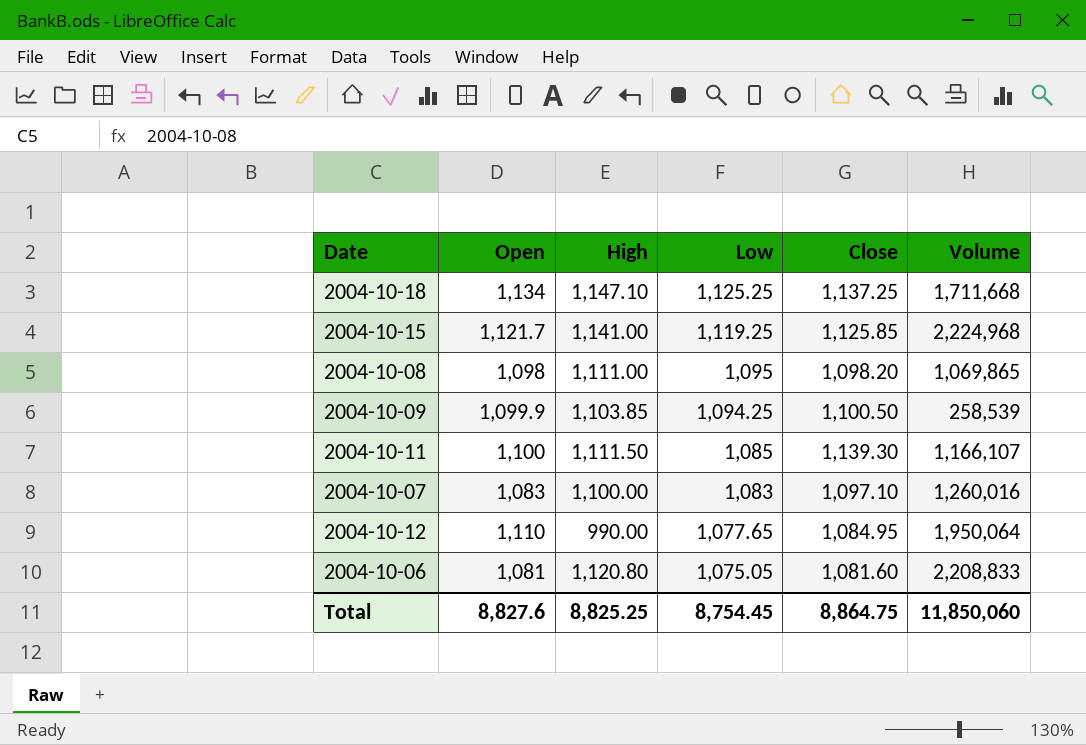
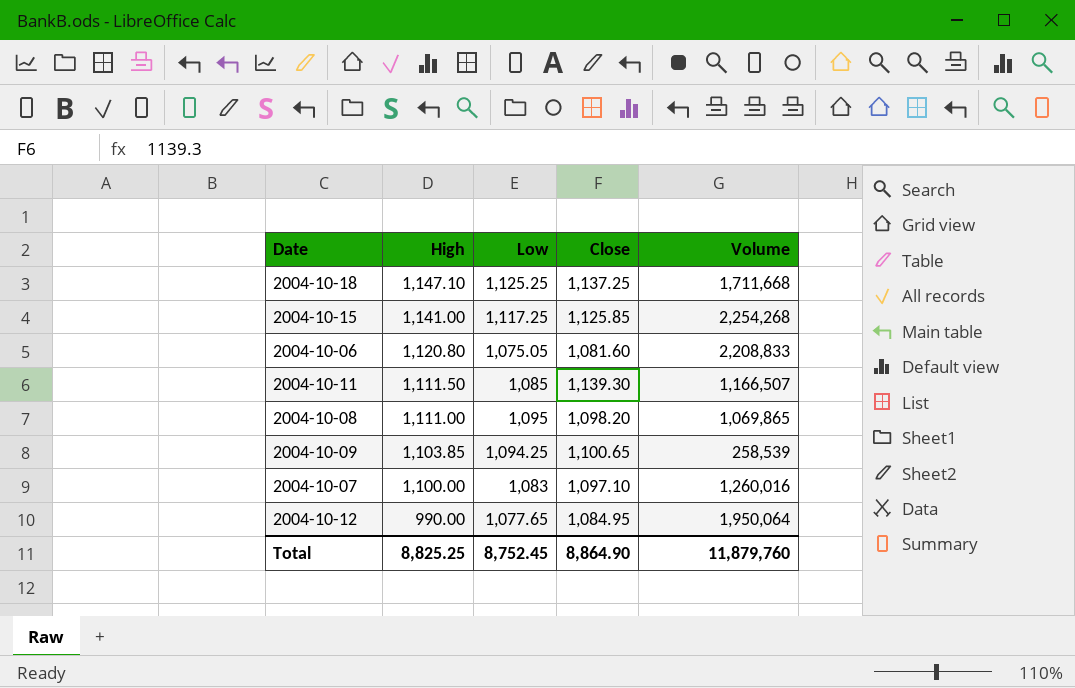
row order: Low descending -> High descending
column Open | position: 2 -> none
2004-10-15 | Low: 1,119.25 -> 1,117.25
2004-10-15 | Volume: 2,224,968 -> 2,254,268
2004-10-11 | Volume: 1,166,107 -> 1,166,507
2004-10-09 | Close: 1,100.50 -> 1,100.65
Total | Low: 8,754.45 -> 8,752.45
Total | Close: 8,864.75 -> 8,864.90
Total | Volume: 11,850,060 -> 11,879,760

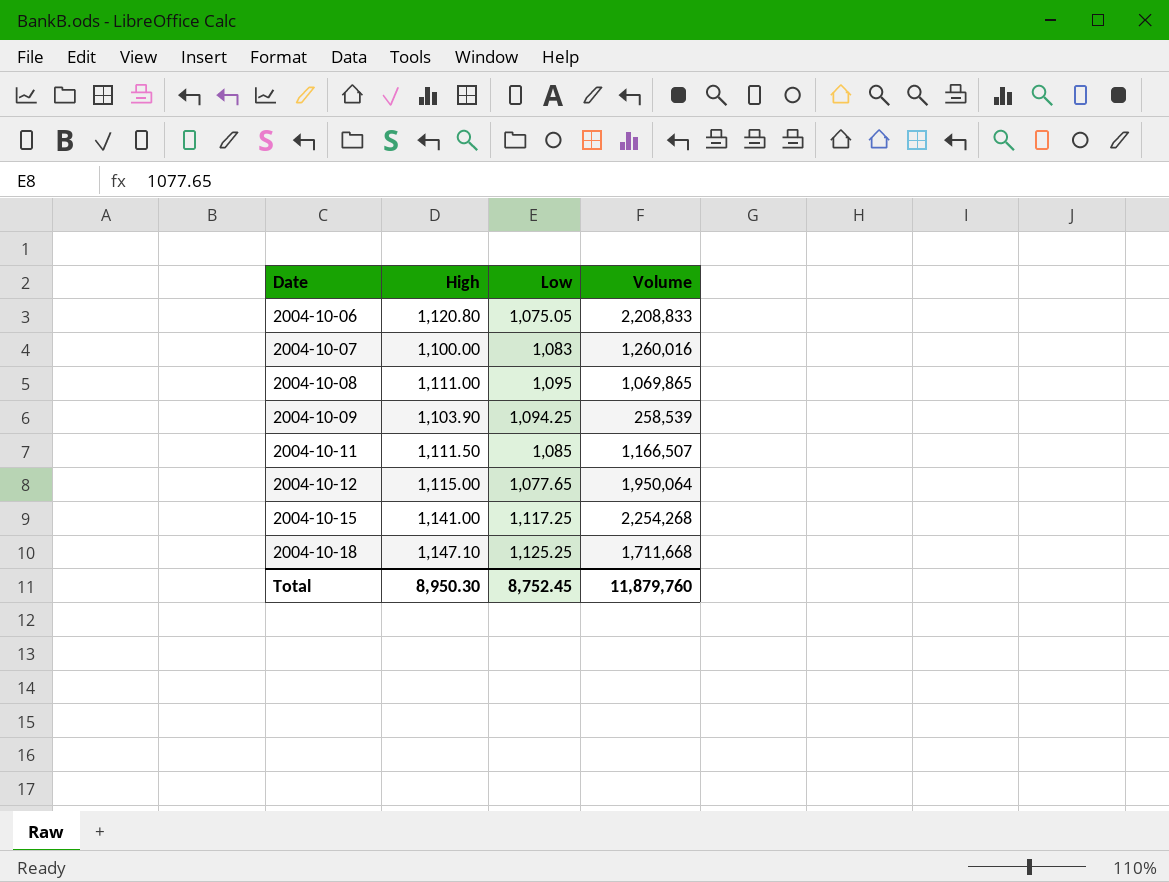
row order: High descending -> Date ascending
column Close | position: 4 -> none
2004-10-09 | High: 1,103.85 -> 1,103.90
2004-10-12 | High: 990.00 -> 1,115.00
Total | High: 8,825.25 -> 8,950.30

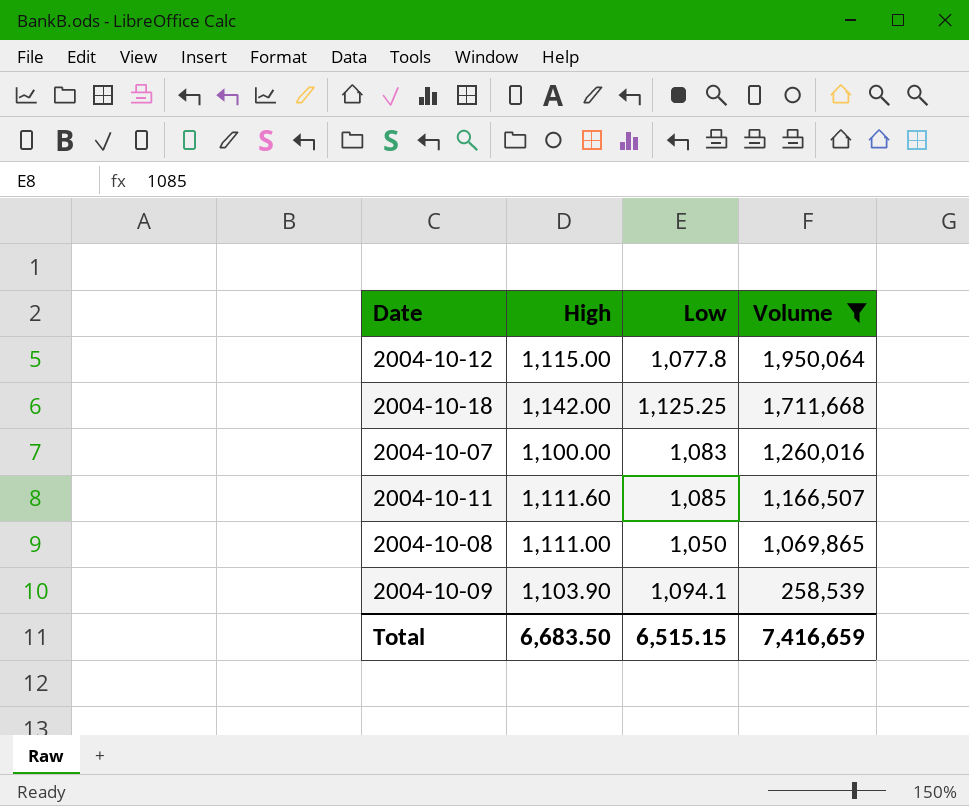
filter: none -> Volume <= 1,950,064
row order: Date ascending -> Volume descending
2004-10-12 | Low: 1,077.65 -> 1,077.8
2004-10-18 | High: 1,147.10 -> 1,142.00
2004-10-11 | High: 1,111.50 -> 1,111.60
2004-10-08 | Low: 1,095 -> 1,050
2004-10-09 | Low: 1,094.25 -> 1,094.1
Total | High: 8,950.30 -> 6,683.50
Total | Low: 8,752.45 -> 6,515.15
Total | Volume: 11,879,760 -> 7,416,659

